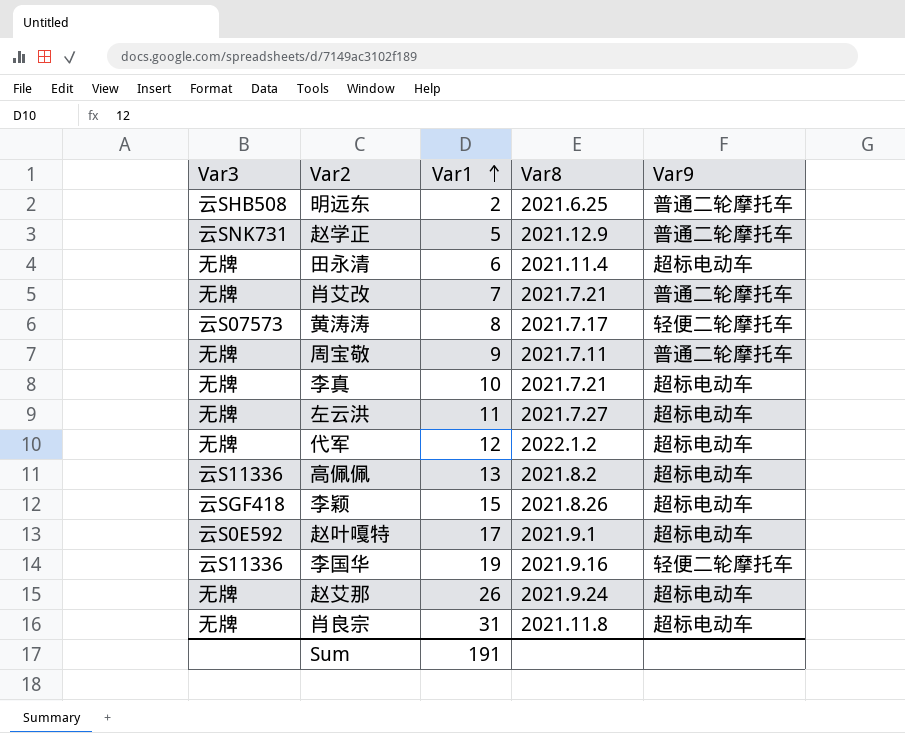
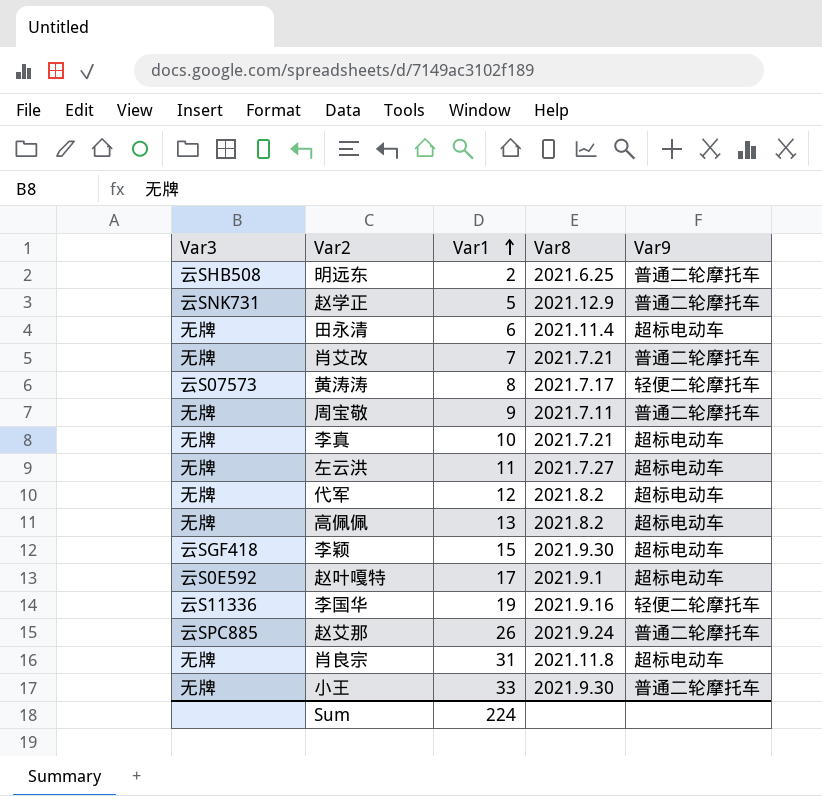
代军 | Var8: 2022.1.2 -> 2021.8.2
高佩佩 | Var3: 云S11336 -> 无牌
李颖 | Var8: 2021.8.26 -> 2021.9.30
赵艾那 | Var3: 无牌 -> 云SPC885
赵艾那 | Var9: 超标电动车 -> 普通二轮摩托车
row 小王: none -> 无牌 | 33 | 2021.9.30 | 普通二轮摩托车
Sum | Var1: 191 -> 224

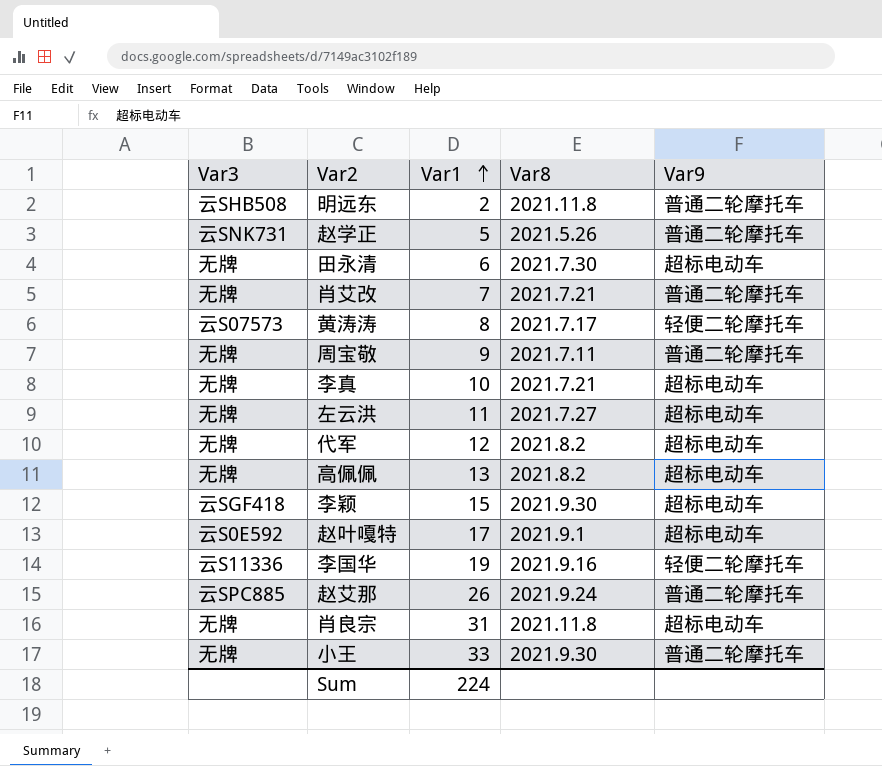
明远东 | Var8: 2021.6.25 -> 2021.11.8
赵学正 | Var8: 2021.12.9 -> 2021.5.26
田永清 | Var8: 2021.11.4 -> 2021.7.30

